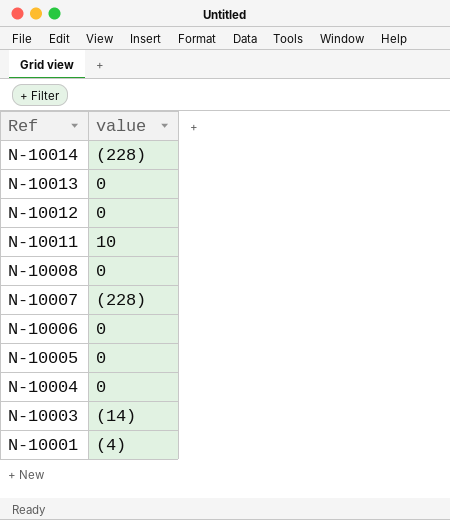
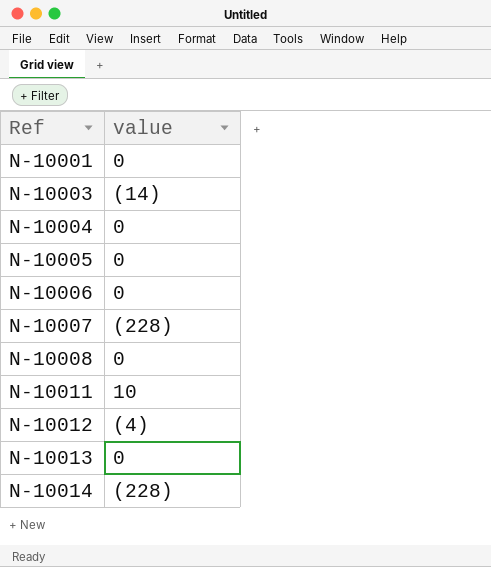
row order: Ref descending -> Ref ascending
N-10001 | value: (4) -> 0
N-10012 | value: 0 -> (4)

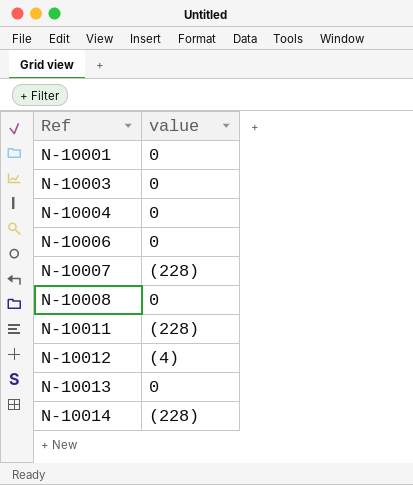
row N-10005: 0 -> none
N-10003 | value: (14) -> 0
N-10011 | value: 10 -> (228)

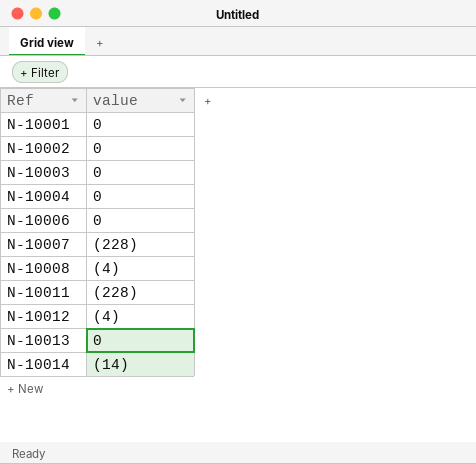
row N-10002: none -> 0
N-10008 | value: 0 -> (4)
N-10014 | value: (228) -> (14)

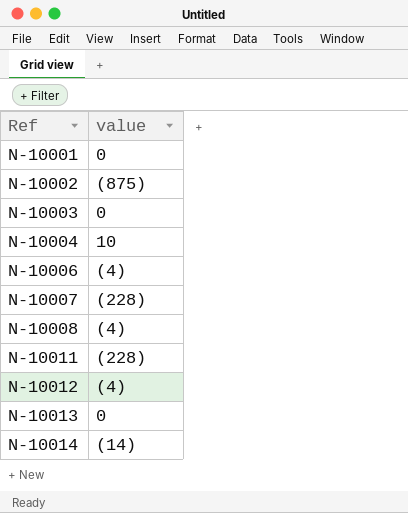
N-10002 | value: 0 -> (875)
N-10004 | value: 0 -> 10
N-10006 | value: 0 -> (4)

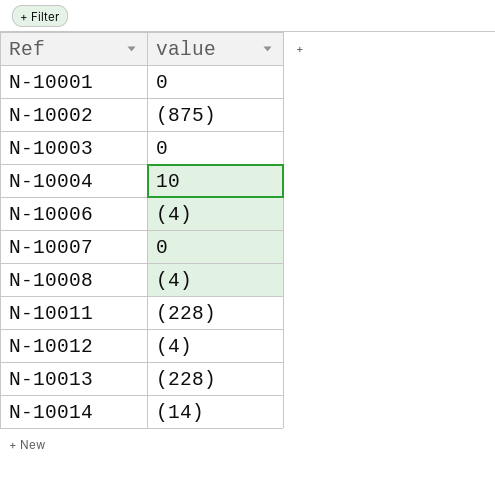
N-10007 | value: (228) -> 0
N-10013 | value: 0 -> (228)

